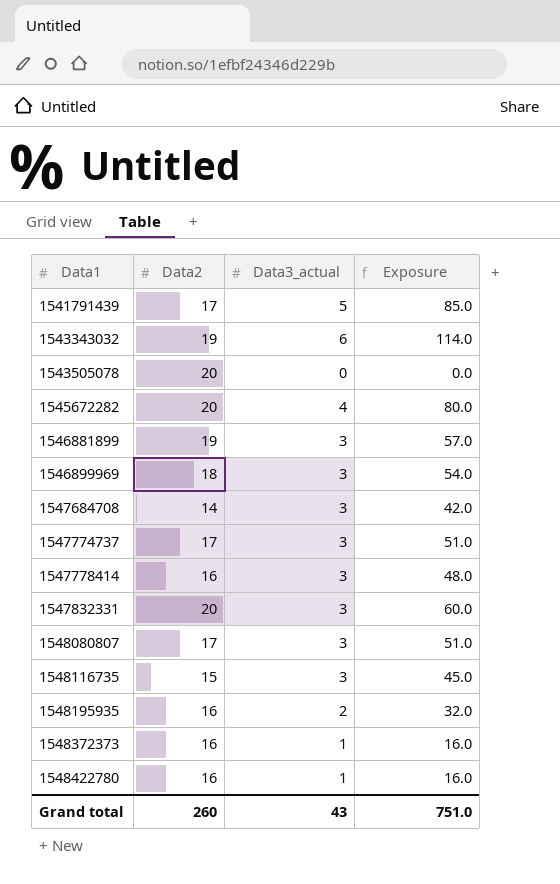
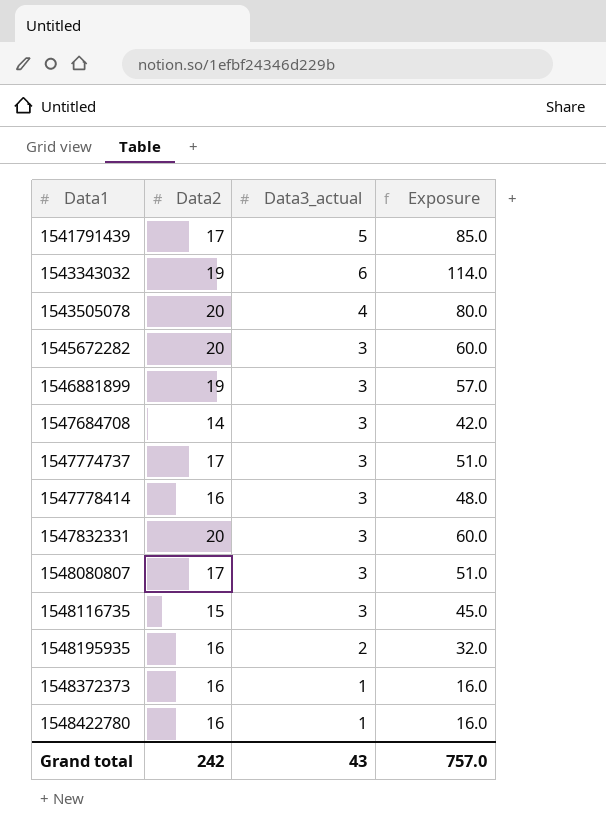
row 1546899969: 18 | 3 | 54.0 -> none
1543505078 | Data3_actual: 0 -> 4
1543505078 | Exposure: 0.0 -> 80.0
1545672282 | Data3_actual: 4 -> 3
1545672282 | Exposure: 80.0 -> 60.0
Grand total | Data2: 260 -> 242
Grand total | Exposure: 751.0 -> 757.0

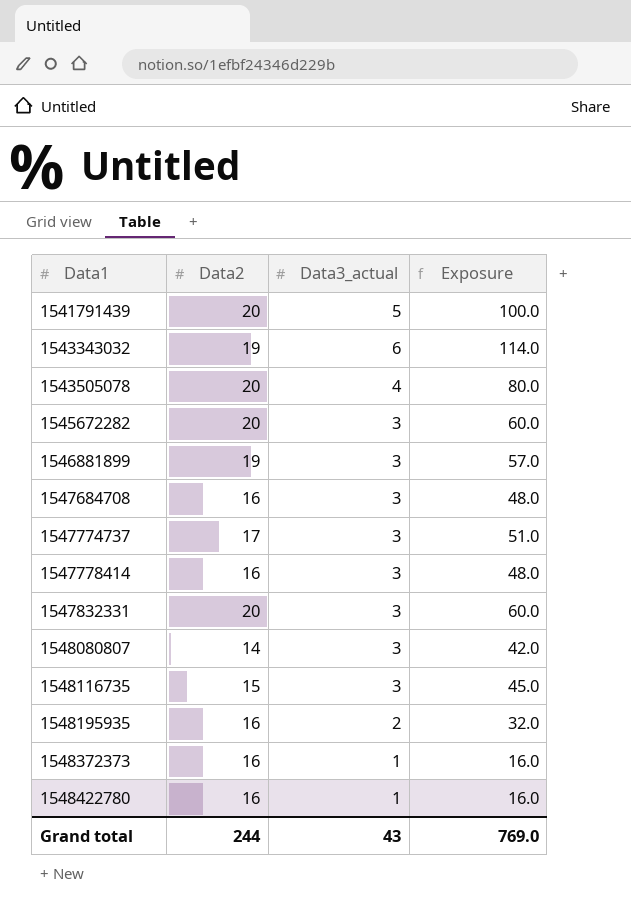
1541791439 | Data2: 17 -> 20
1541791439 | Exposure: 85.0 -> 100.0
1547684708 | Data2: 14 -> 16
1547684708 | Exposure: 42.0 -> 48.0
1548080807 | Data2: 17 -> 14
1548080807 | Exposure: 51.0 -> 42.0
Grand total | Data2: 242 -> 244
Grand total | Exposure: 757.0 -> 769.0

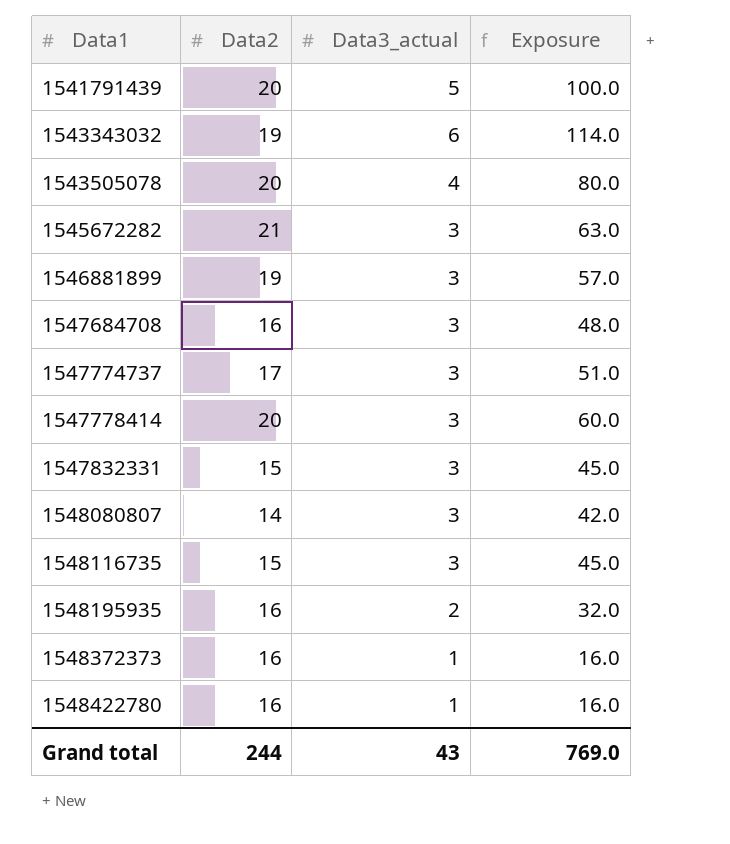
1545672282 | Data2: 20 -> 21
1545672282 | Exposure: 60.0 -> 63.0
1547778414 | Data2: 16 -> 20
1547778414 | Exposure: 48.0 -> 60.0
1547832331 | Data2: 20 -> 15
1547832331 | Exposure: 60.0 -> 45.0

